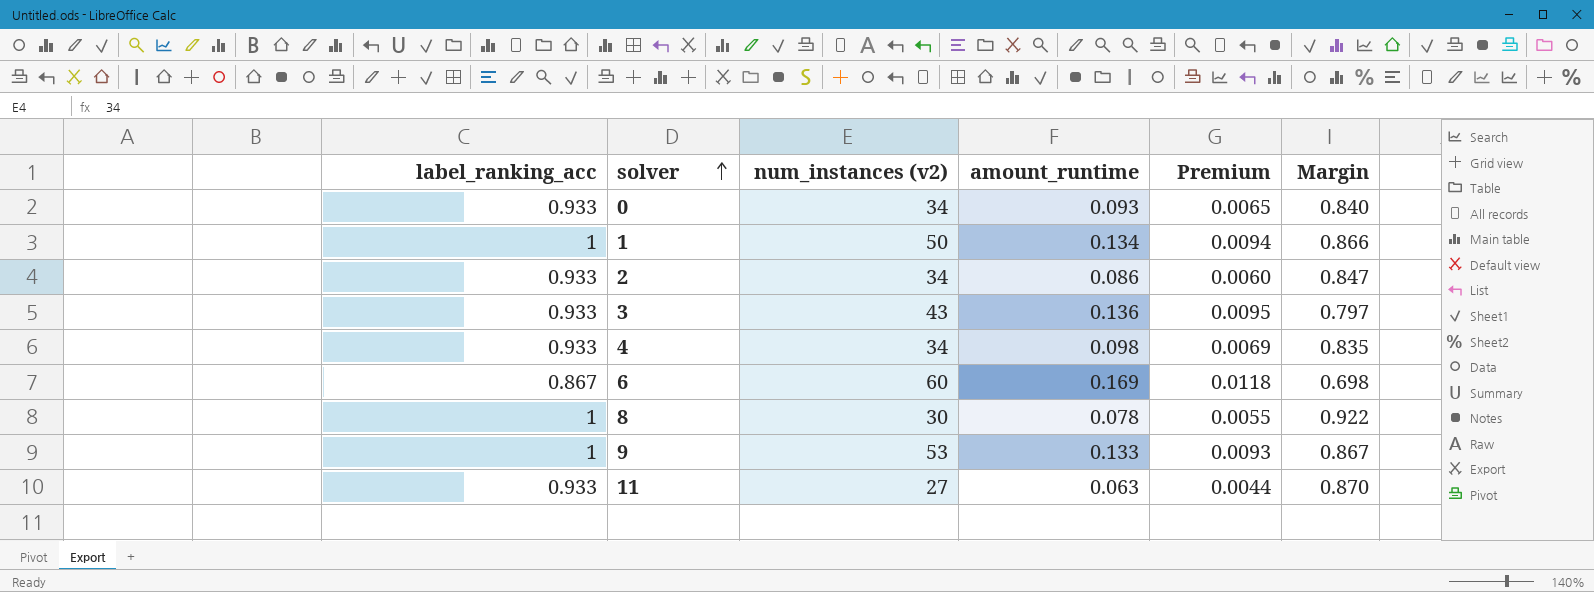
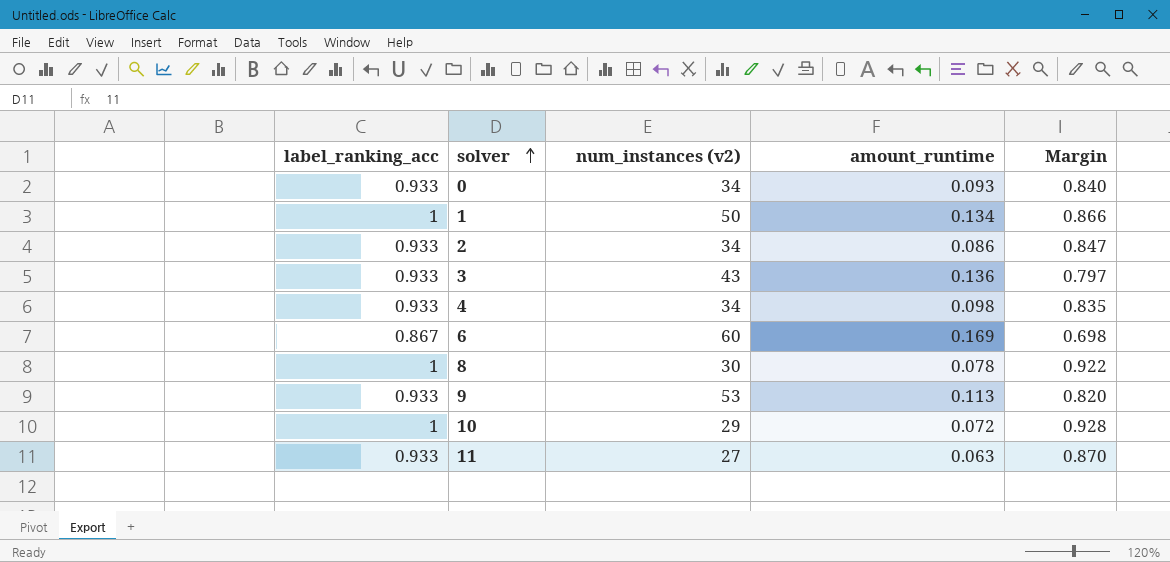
column Premium | formula: [amount_runtime] * 0.07 -> none
9 | label_ranking_acc: 1 -> 0.933
9 | amount_runtime: 0.133 -> 0.113
9 | Margin: 0.867 -> 0.820
row 10: none -> 1 | 29 | 0.072 | 0.928

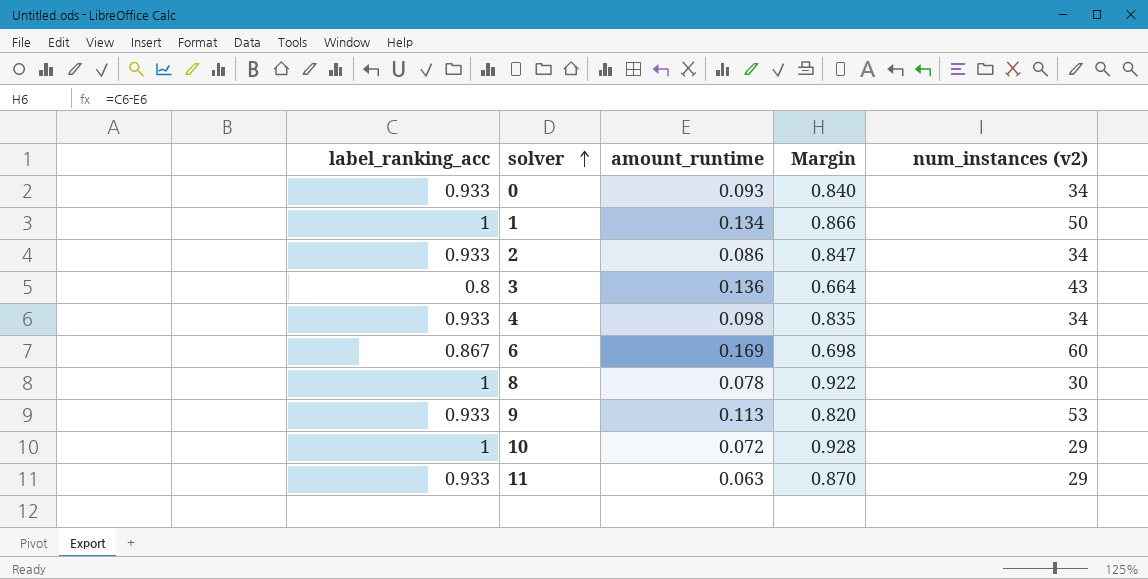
column num_instances (v2) | position: 3 -> 5
3 | label_ranking_acc: 0.933 -> 0.8
3 | Margin: 0.797 -> 0.664
11 | num_instances (v2): 27 -> 29

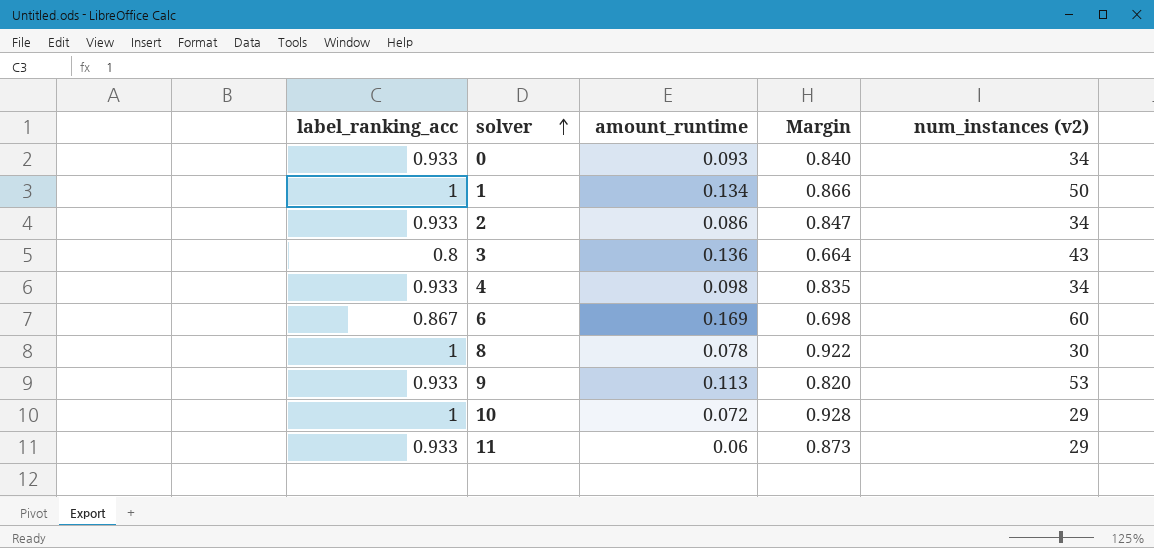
11 | amount_runtime: 0.063 -> 0.06
11 | Margin: 0.870 -> 0.873

